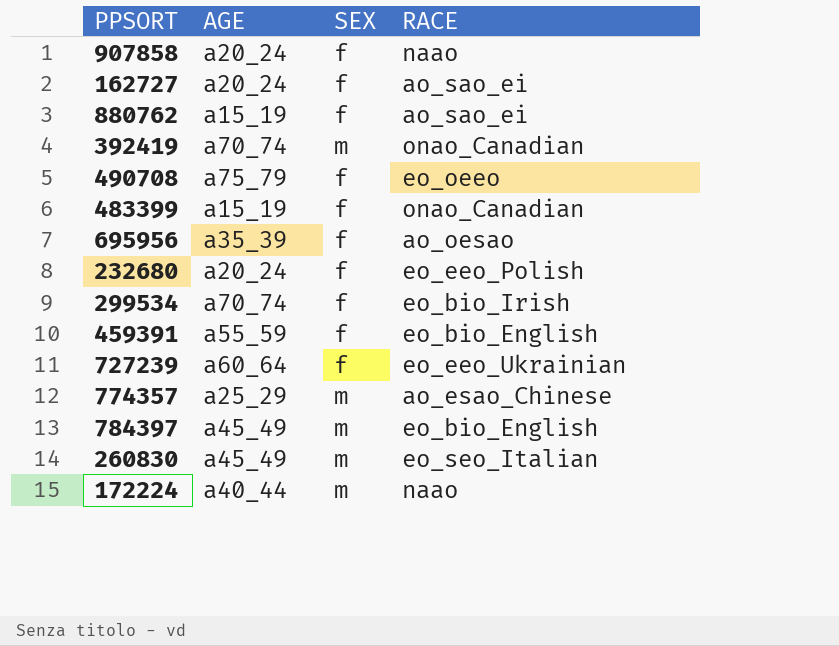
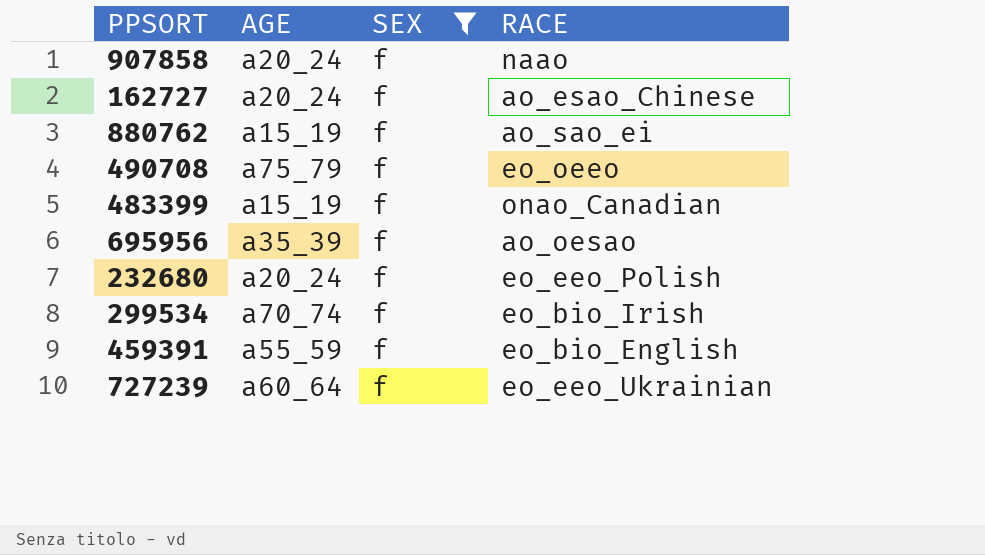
filter: none -> SEX = f
162727 | RACE: ao_sao_ei -> ao_esao_Chinese

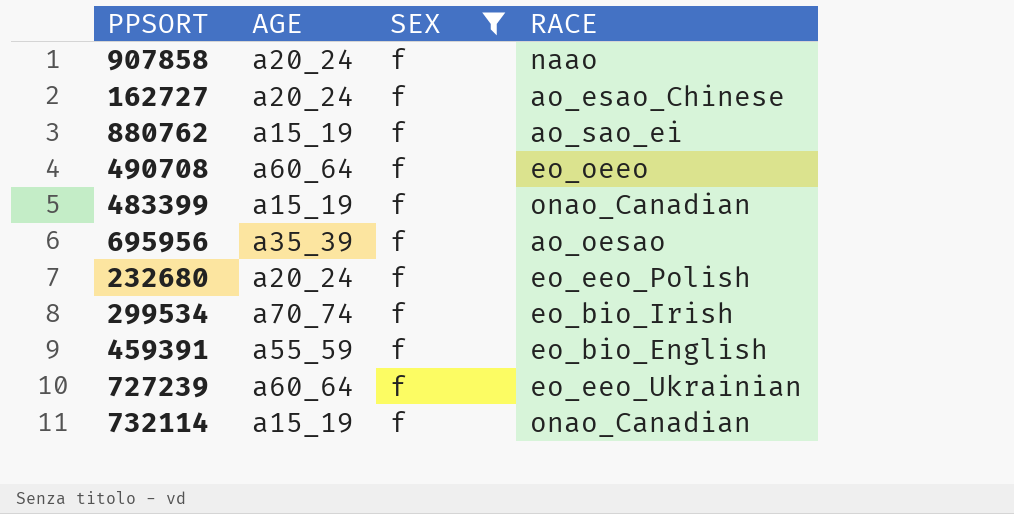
490708 | AGE: a75_79 -> a60_64
row 732114: none -> a15_19 | f | onao_Canadian

